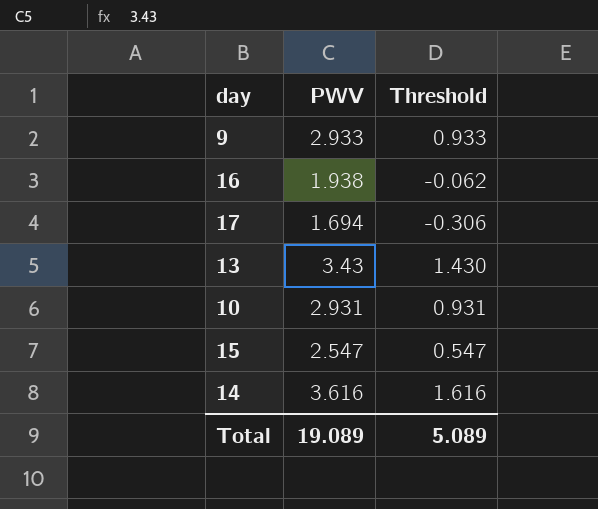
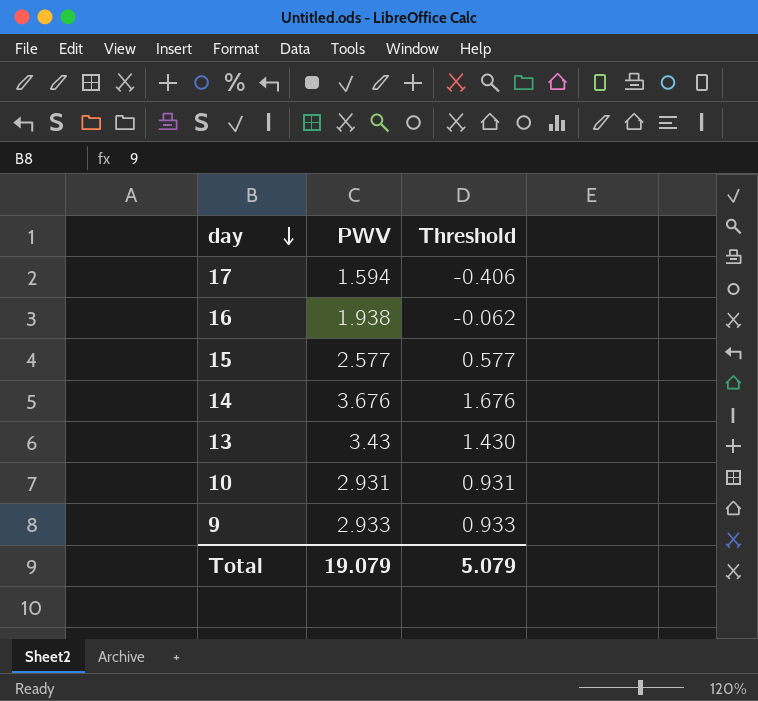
row order: none -> day descending
17 | PWV: 1.694 -> 1.594
17 | Threshold: -0.306 -> -0.406
15 | PWV: 2.547 -> 2.577
15 | Threshold: 0.547 -> 0.577
14 | PWV: 3.616 -> 3.676
14 | Threshold: 1.616 -> 1.676
Total | PWV: 19.089 -> 19.079
Total | Threshold: 5.089 -> 5.079

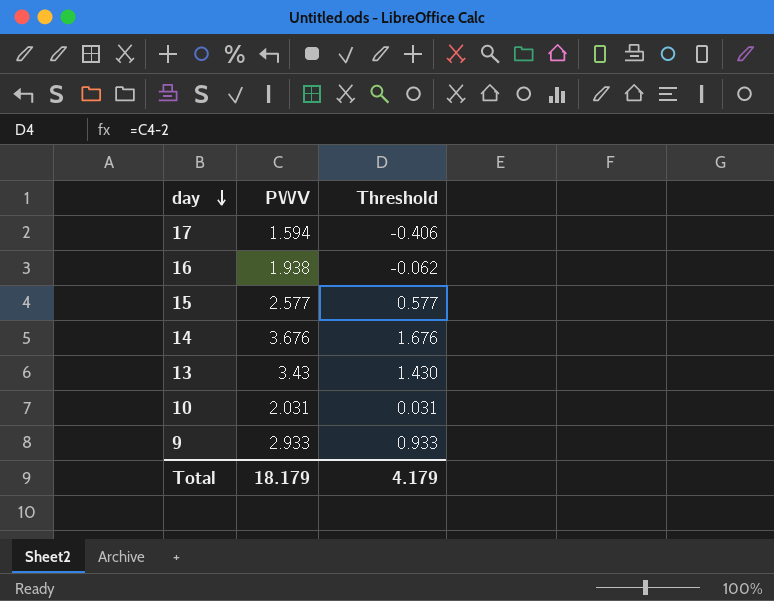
10 | PWV: 2.931 -> 2.031
10 | Threshold: 0.931 -> 0.031
Total | PWV: 19.079 -> 18.179
Total | Threshold: 5.079 -> 4.179

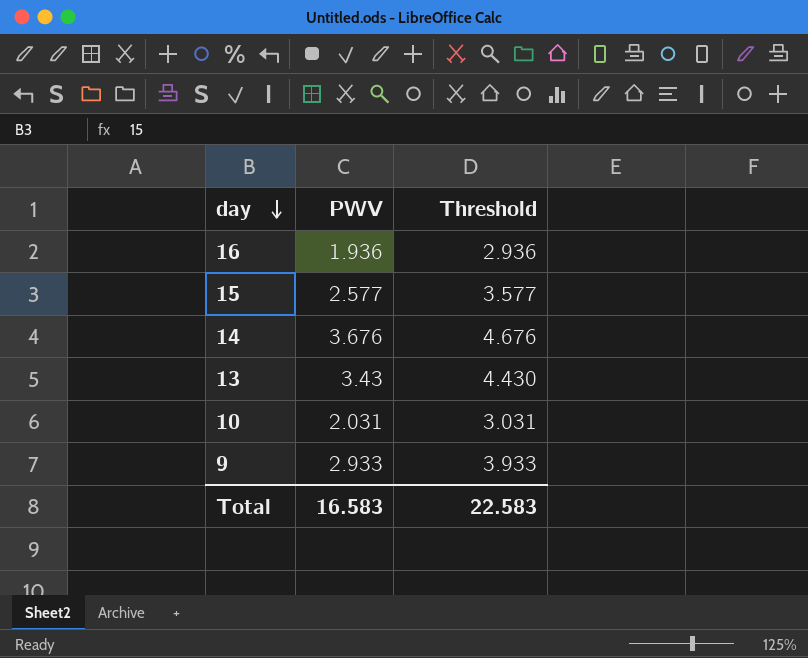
column Threshold | formula: [PWV] - 2 -> [PWV] + 1
row 17: 1.594 | -0.406 -> none
16 | PWV: 1.938 -> 1.936
Total | PWV: 18.179 -> 16.583
Total | Threshold: 4.179 -> 22.583

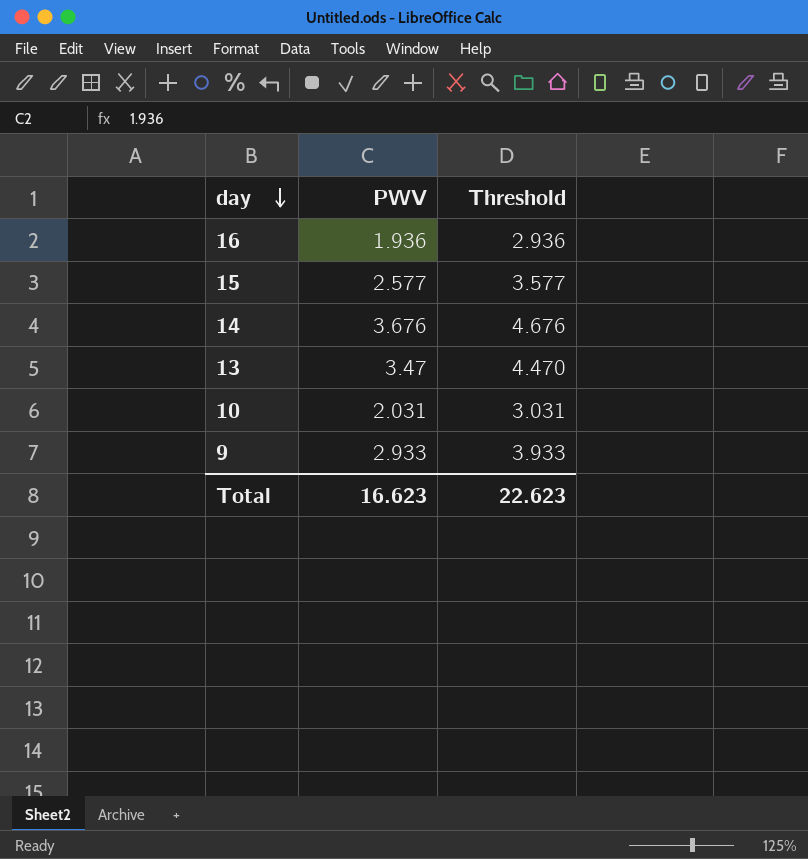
13 | PWV: 3.43 -> 3.47
13 | Threshold: 4.430 -> 4.470
Total | PWV: 16.583 -> 16.623
Total | Threshold: 22.583 -> 22.623

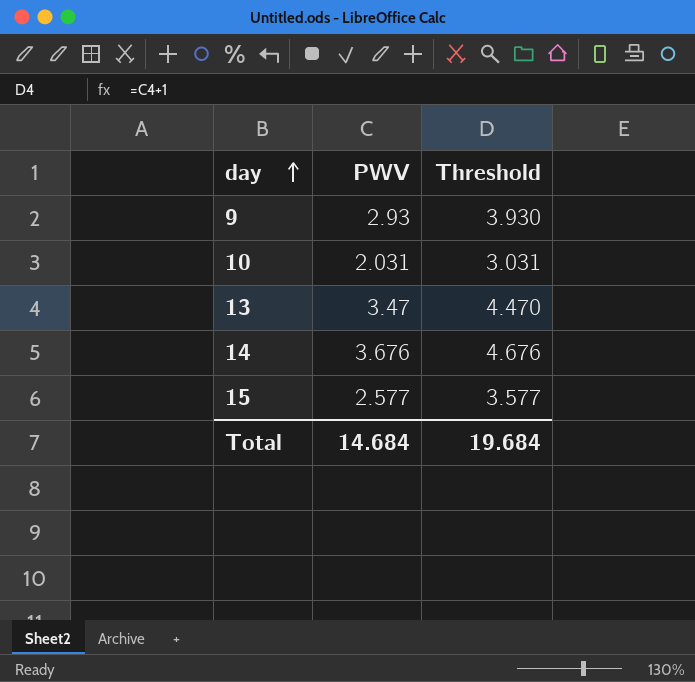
row order: day descending -> day ascending
row 16: 1.936 | 2.936 -> none
9 | PWV: 2.933 -> 2.93
9 | Threshold: 3.933 -> 3.930
Total | PWV: 16.623 -> 14.684
Total | Threshold: 22.623 -> 19.684

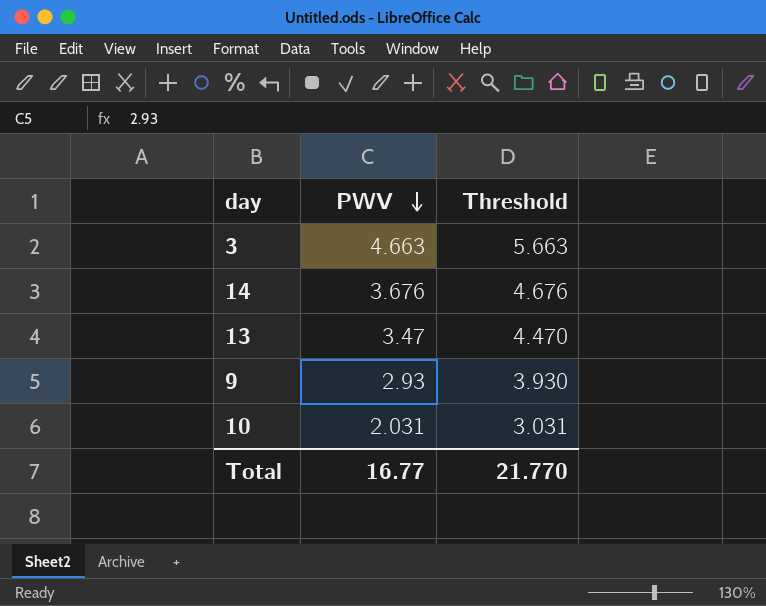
row order: day ascending -> PWV descending
row 15: 2.577 | 3.577 -> none
row 3: none -> 4.663 | 5.663
Total | PWV: 14.684 -> 16.77
Total | Threshold: 19.684 -> 21.770

